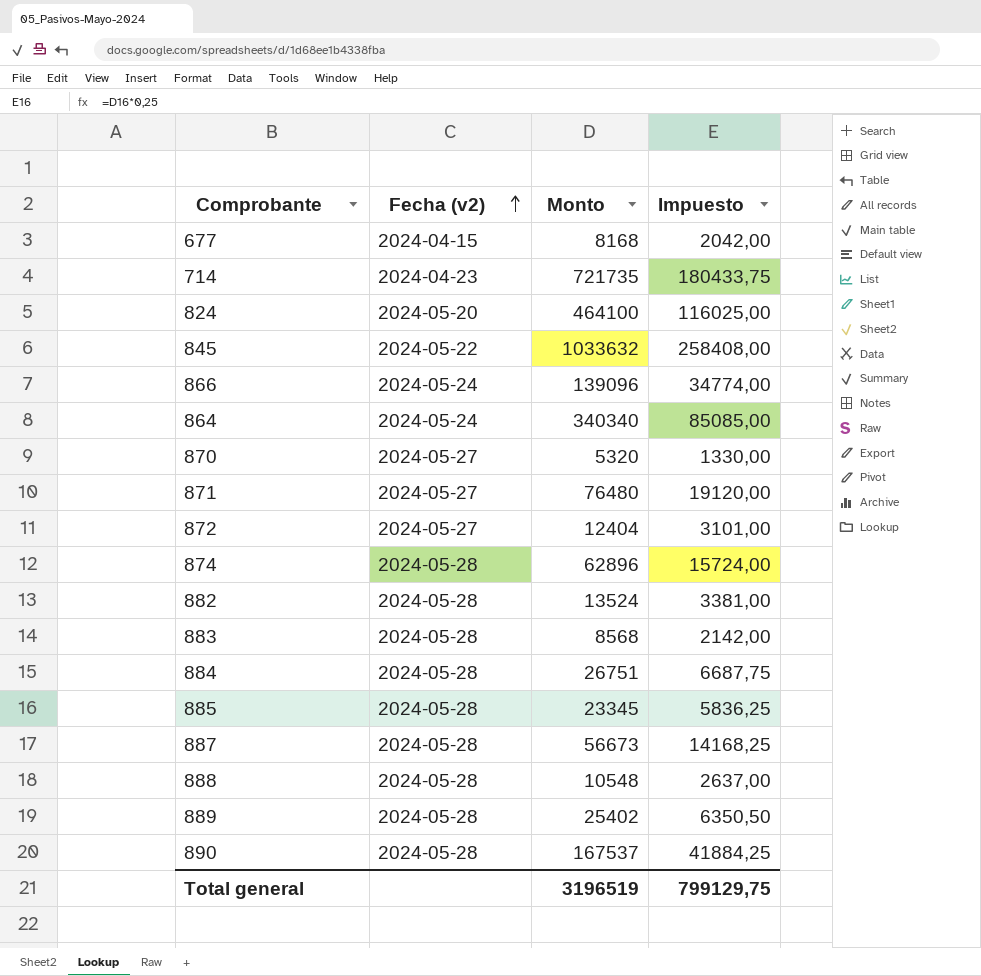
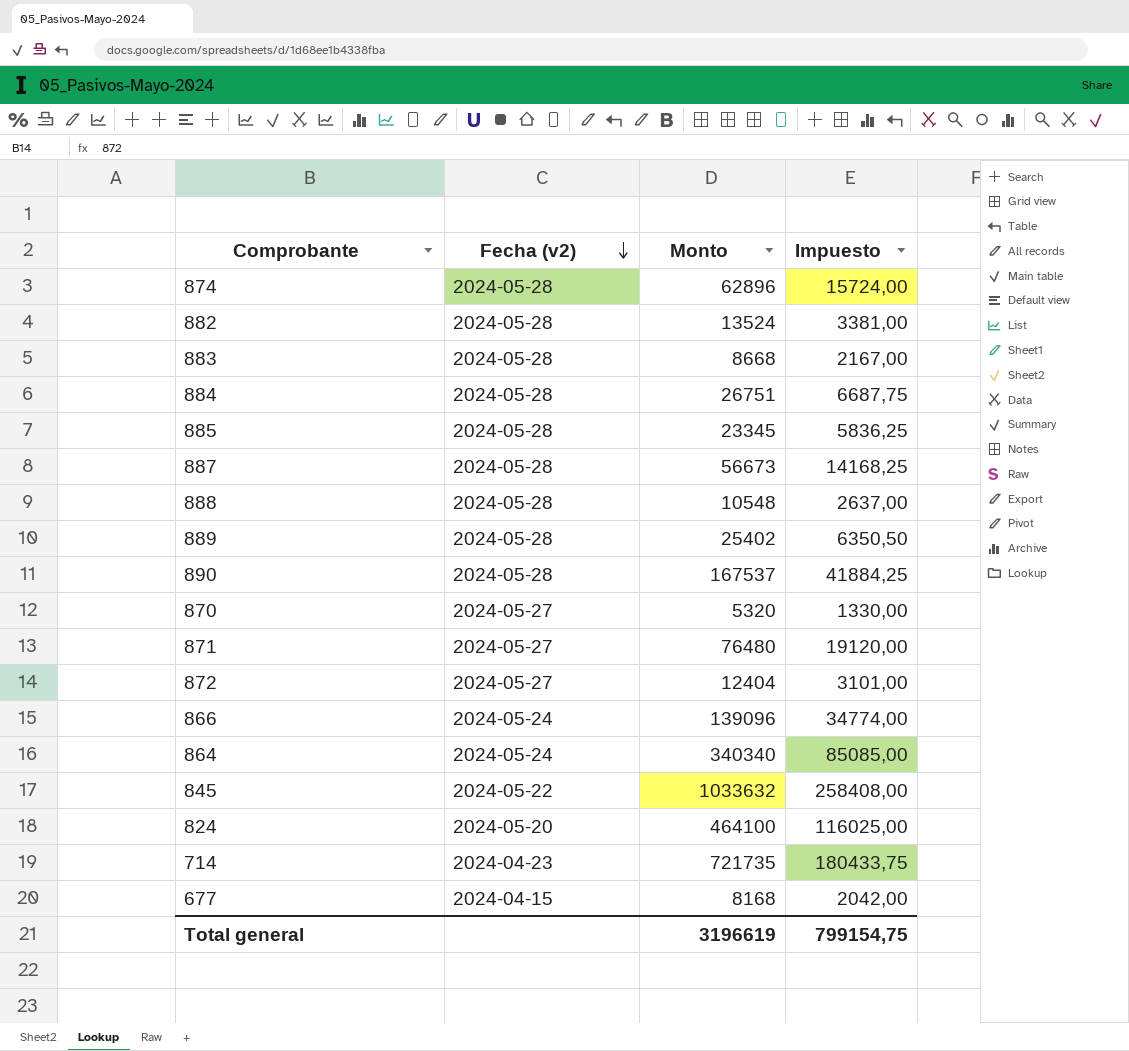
row order: Fecha (v2) ascending -> Fecha (v2) descending
883 | Monto: 8568 -> 8668
883 | Impuesto: 2142,00 -> 2167,00
Total general | Monto: 3196519 -> 3196619
Total general | Impuesto: 799129,75 -> 799154,75

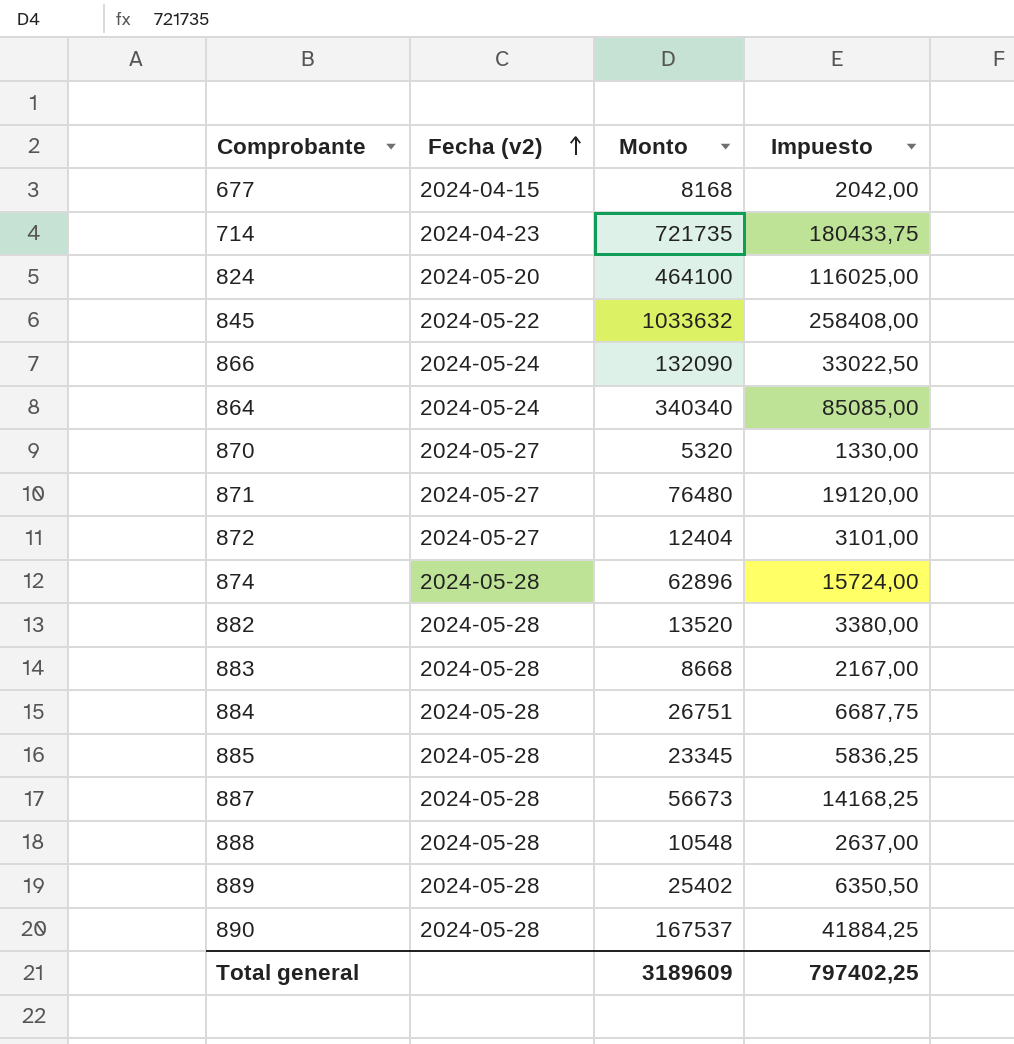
row order: Fecha (v2) descending -> Fecha (v2) ascending
866 | Monto: 139096 -> 132090
866 | Impuesto: 34774,00 -> 33022,50
882 | Monto: 13524 -> 13520
882 | Impuesto: 3381,00 -> 3380,00
Total general | Monto: 3196619 -> 3189609
Total general | Impuesto: 799154,75 -> 797402,25

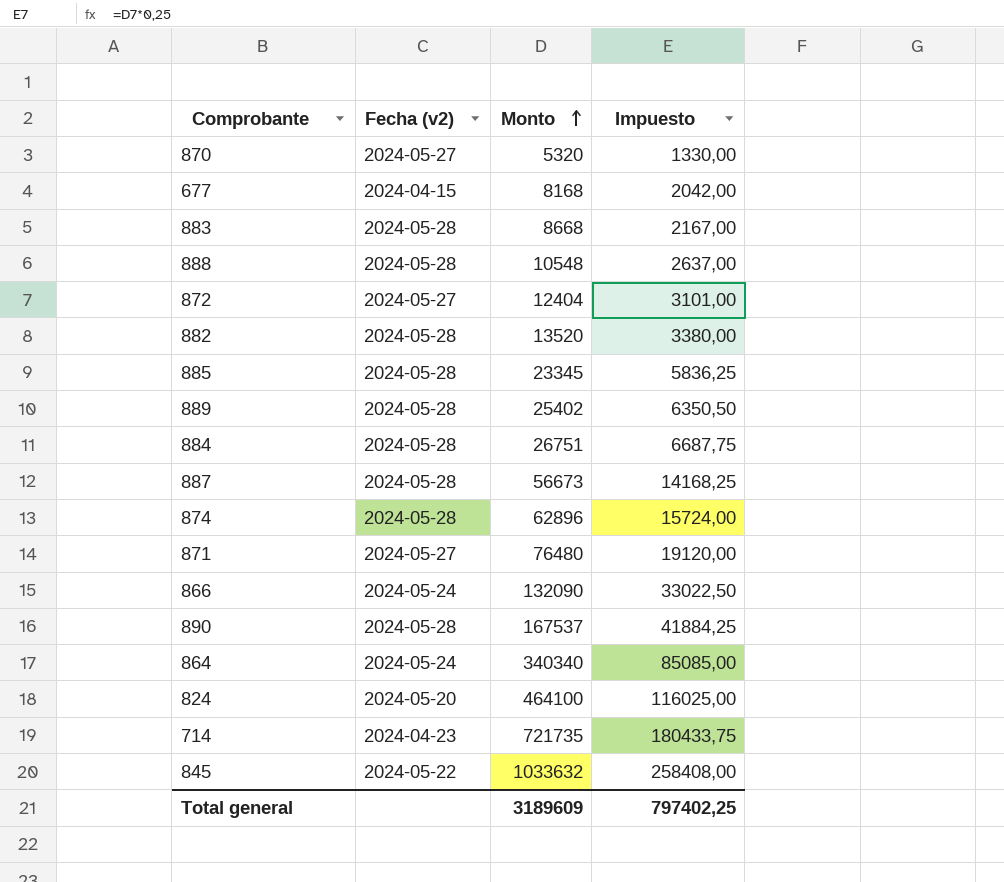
row order: Fecha (v2) ascending -> Monto ascending

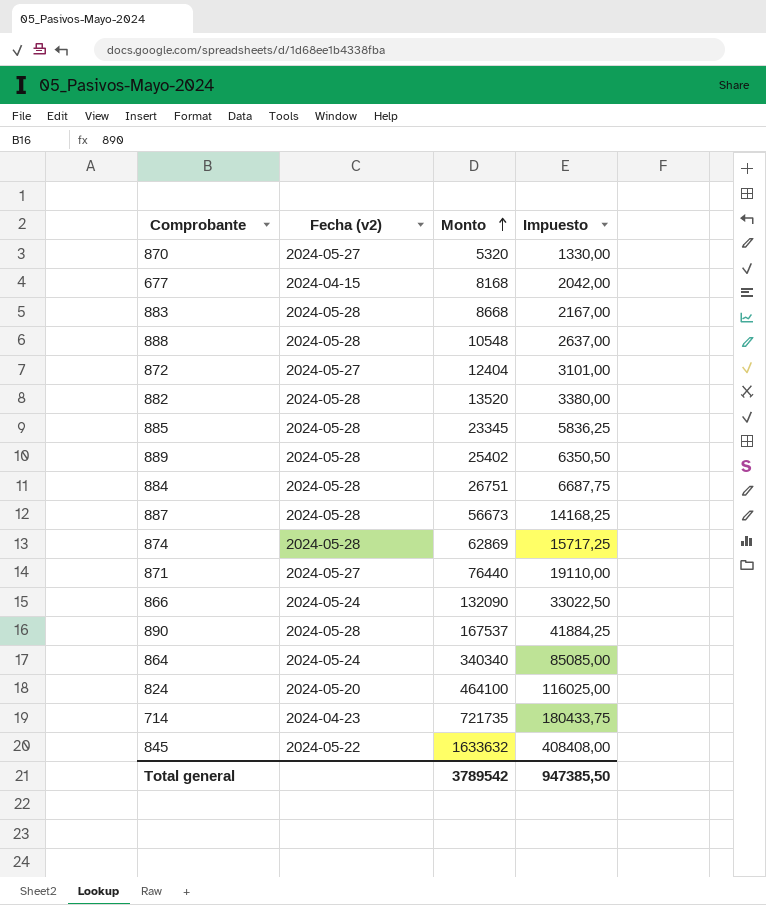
874 | Monto: 62896 -> 62869
874 | Impuesto: 15724,00 -> 15717,25
871 | Monto: 76480 -> 76440
871 | Impuesto: 19120,00 -> 19110,00
845 | Monto: 1033632 -> 1633632
845 | Impuesto: 258408,00 -> 408408,00
Total general | Monto: 3189609 -> 3789542
Total general | Impuesto: 797402,25 -> 947385,50

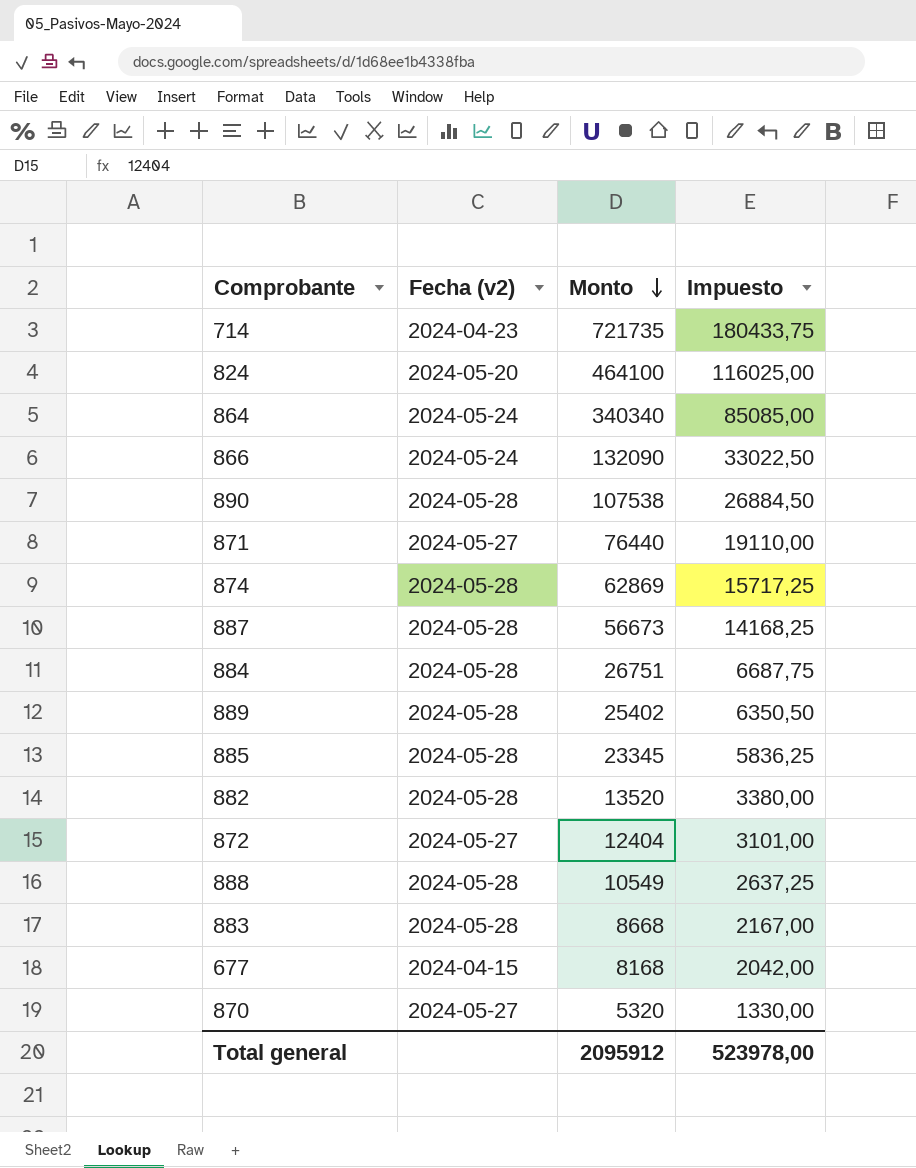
row order: Monto ascending -> Monto descending
row 845: 2024-05-22 | 1633632 | 408408,00 -> none
890 | Monto: 167537 -> 107538
890 | Impuesto: 41884,25 -> 26884,50
888 | Monto: 10548 -> 10549
888 | Impuesto: 2637,00 -> 2637,25
Total general | Monto: 3789542 -> 2095912
Total general | Impuesto: 947385,50 -> 523978,00

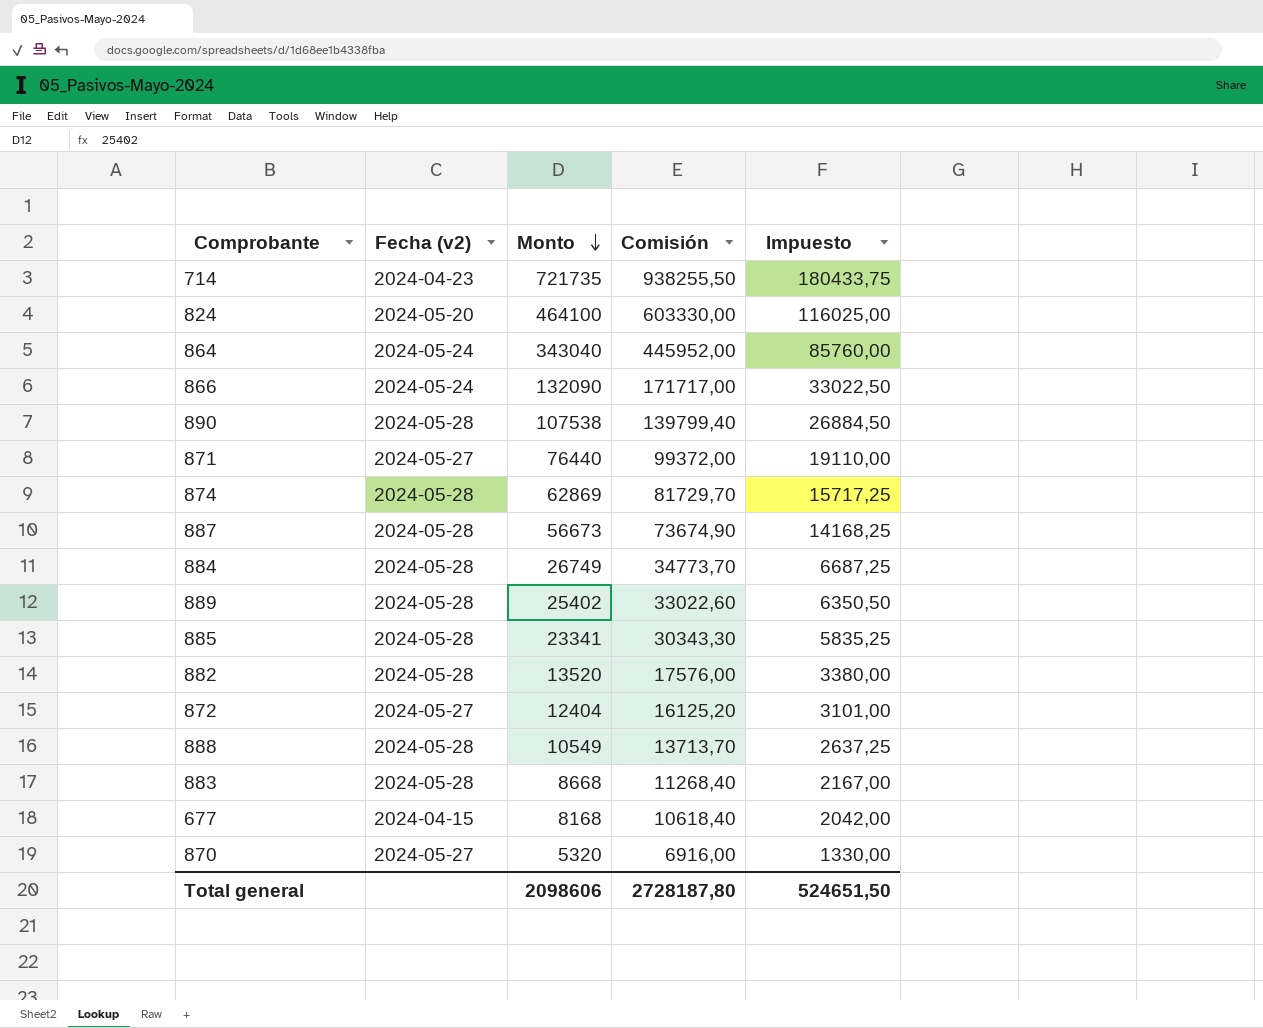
column Comisión | formula: none -> [Monto] * 1,3
864 | Monto: 340340 -> 343040
864 | Impuesto: 85085,00 -> 85760,00
884 | Monto: 26751 -> 26749
884 | Impuesto: 6687,75 -> 6687,25
885 | Monto: 23345 -> 23341
885 | Impuesto: 5836,25 -> 5835,25
Total general | Monto: 2095912 -> 2098606
Total general | Impuesto: 523978,00 -> 524651,50

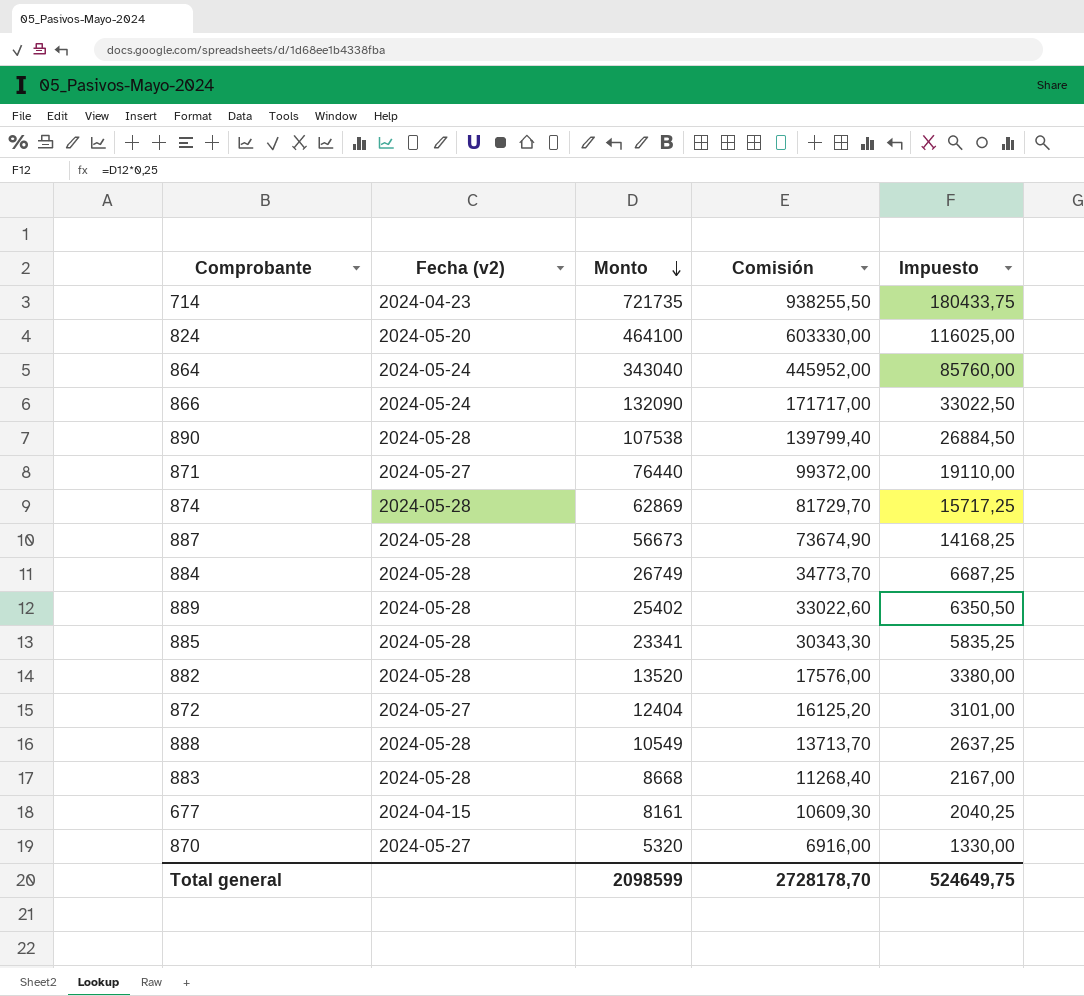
677 | Monto: 8168 -> 8161
677 | Comisión: 10618,40 -> 10609,30
677 | Impuesto: 2042,00 -> 2040,25
Total general | Monto: 2098606 -> 2098599
Total general | Comisión: 2728187,80 -> 2728178,70
Total general | Impuesto: 524651,50 -> 524649,75

